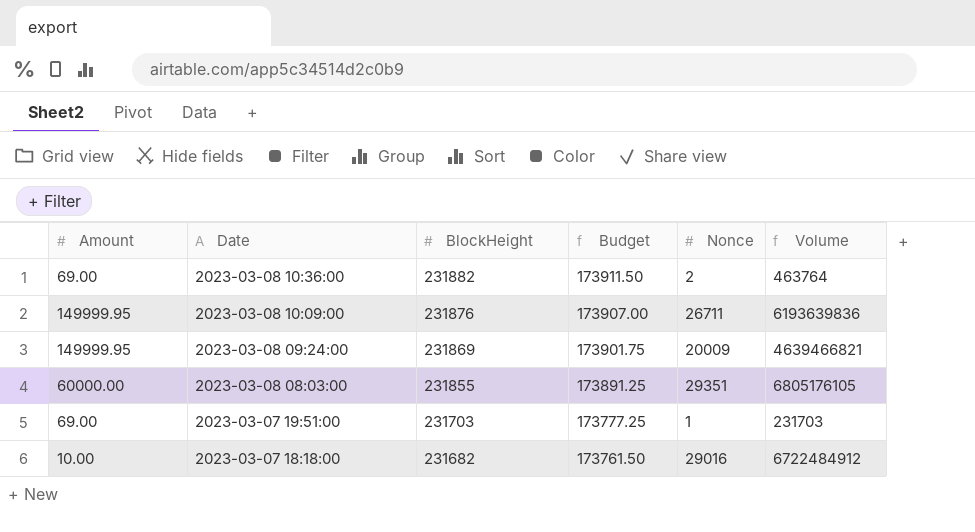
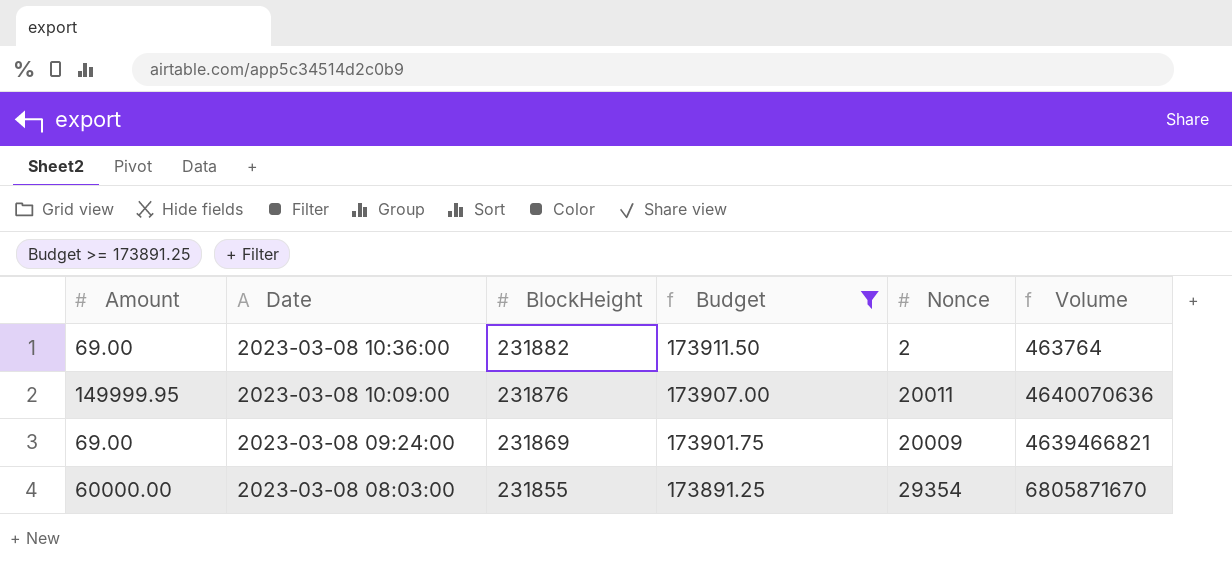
filter: none -> Budget >= 173891.25
2023-03-08 10:09:00 | Nonce: 26711 -> 20011
2023-03-08 10:09:00 | Volume: 6193639836 -> 4640070636
2023-03-08 09:24:00 | Amount: 149999.95 -> 69.00
2023-03-08 08:03:00 | Nonce: 29351 -> 29354
2023-03-08 08:03:00 | Volume: 6805176105 -> 6805871670

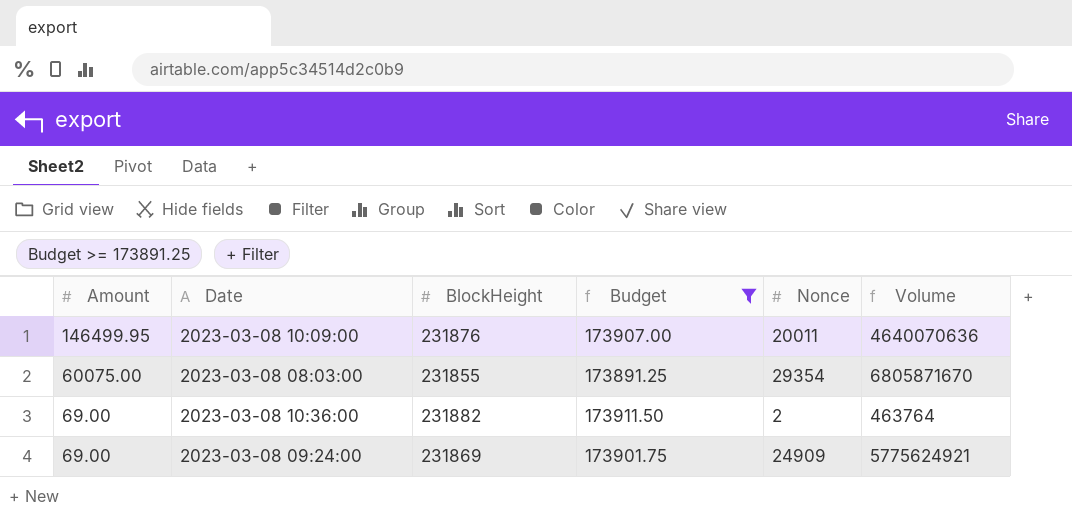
row order: Date descending -> Amount descending
2023-03-08 10:09:00 | Amount: 149999.95 -> 146499.95
2023-03-08 08:03:00 | Amount: 60000.00 -> 60075.00
2023-03-08 09:24:00 | Nonce: 20009 -> 24909
2023-03-08 09:24:00 | Volume: 4639466821 -> 5775624921

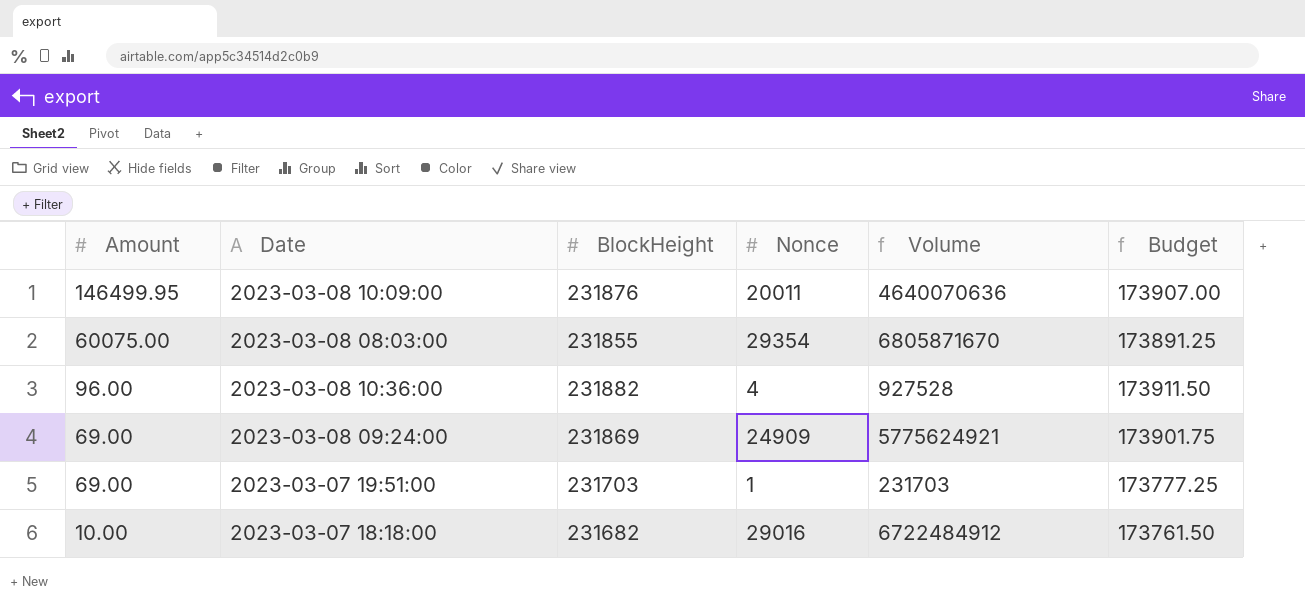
filter: Budget >= 173891.25 -> none
column Budget | position: 4 -> 6
2023-03-08 10:36:00 | Amount: 69.00 -> 96.00
2023-03-08 10:36:00 | Nonce: 2 -> 4
2023-03-08 10:36:00 | Volume: 463764 -> 927528

